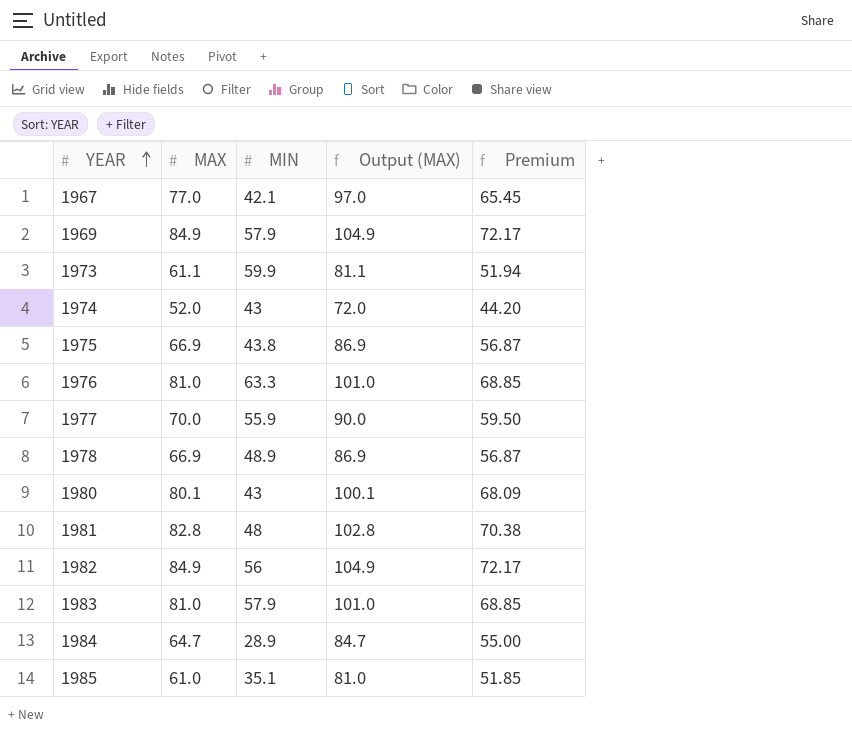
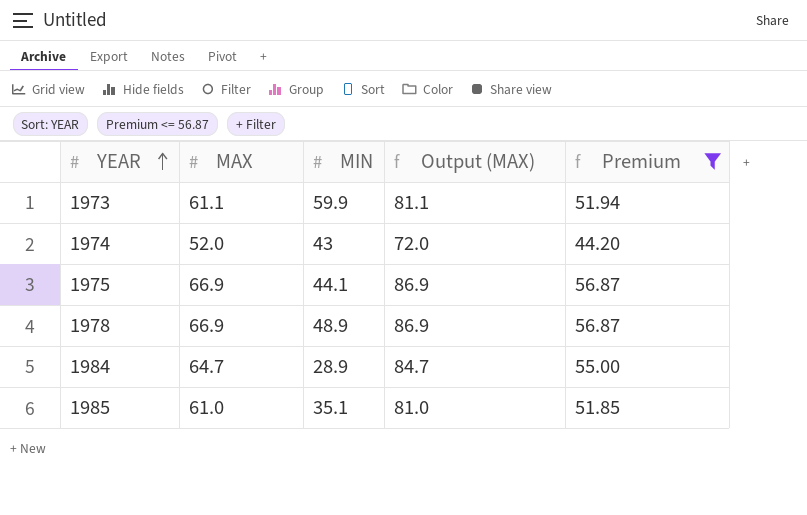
filter: none -> Premium <= 56.87
1975 | MIN: 43.8 -> 44.1

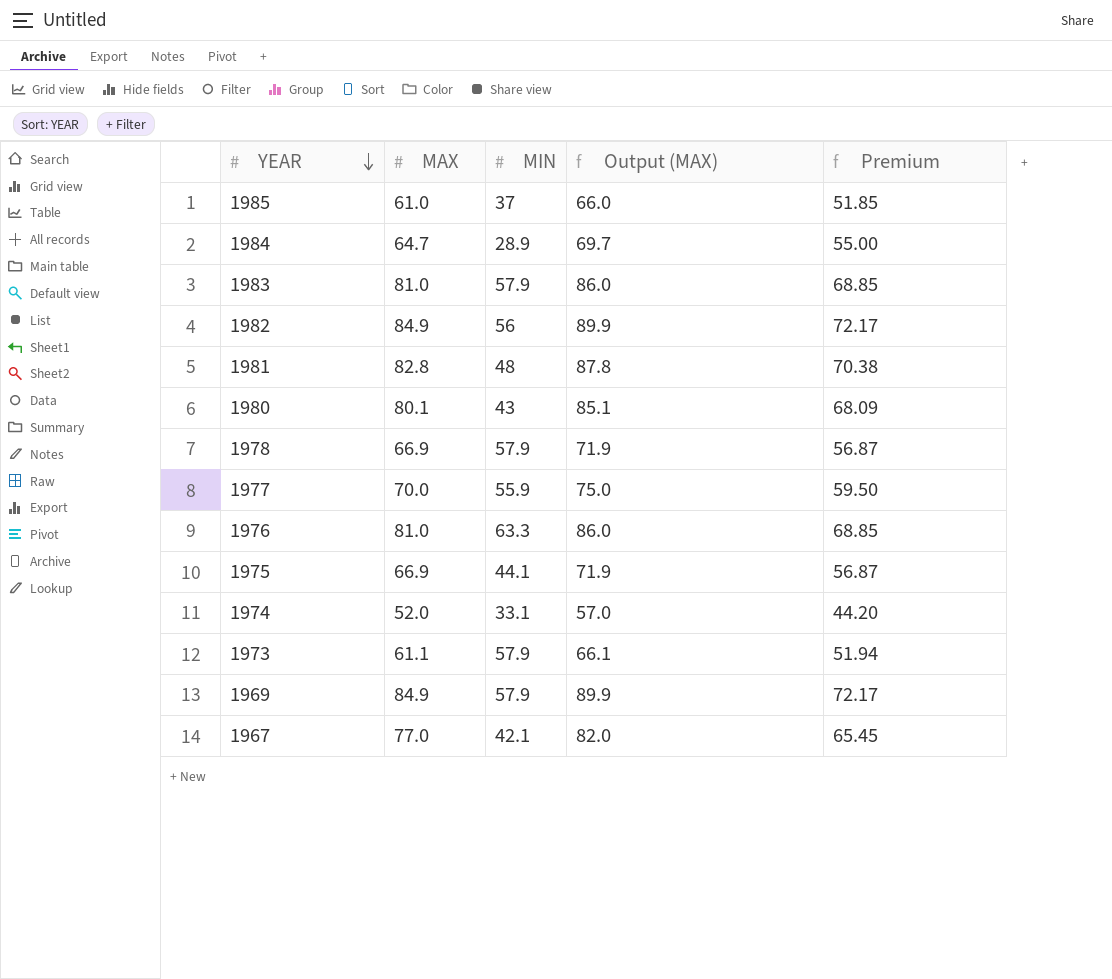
filter: Premium <= 56.87 -> none
row order: YEAR ascending -> YEAR descending
column Output (MAX) | formula: [MAX] + 20 -> [MAX] + 5
1985 | MIN: 35.1 -> 37
1978 | MIN: 48.9 -> 57.9
1974 | MIN: 43 -> 33.1
1973 | MIN: 59.9 -> 57.9

